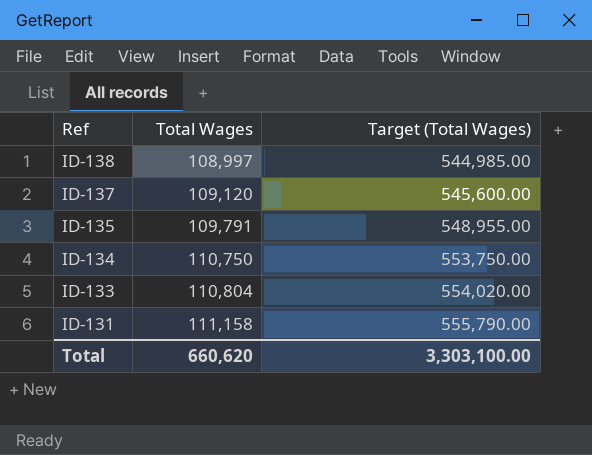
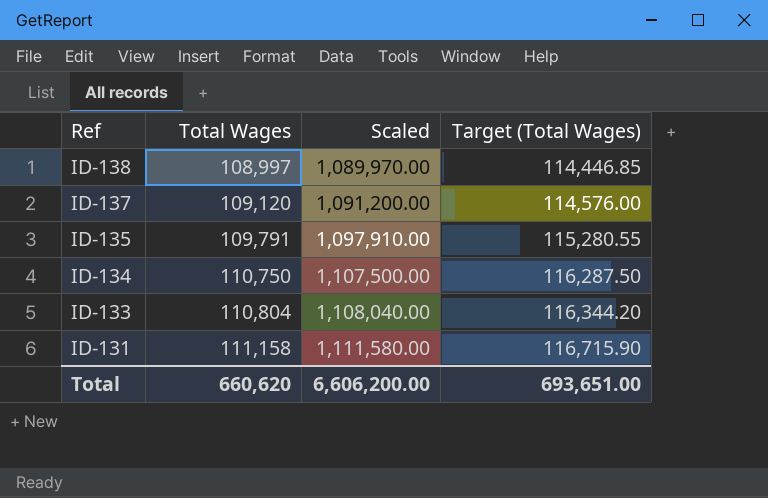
column Scaled | formula: none -> [Total Wages] * 10
column Target (Total Wages) | formula: [Total Wages] * 5 -> [Total Wages] * 1.05
Total | Target (Total Wages): 3,303,100.00 -> 693,651.00

